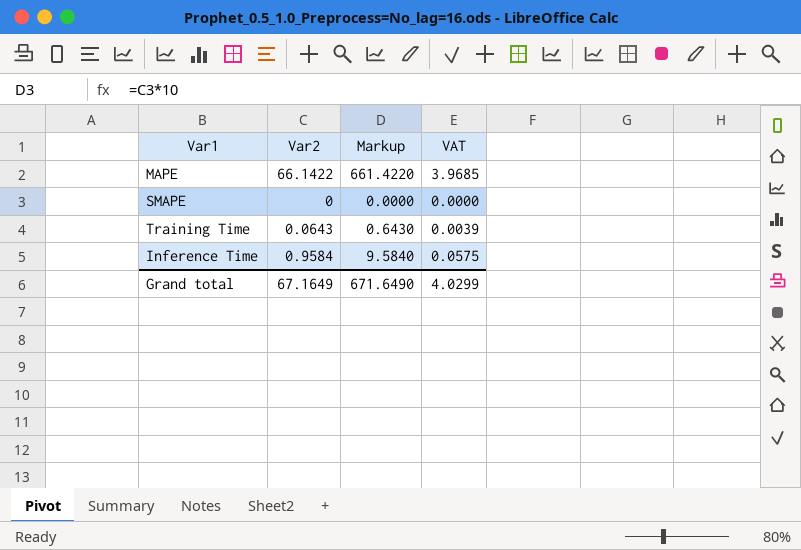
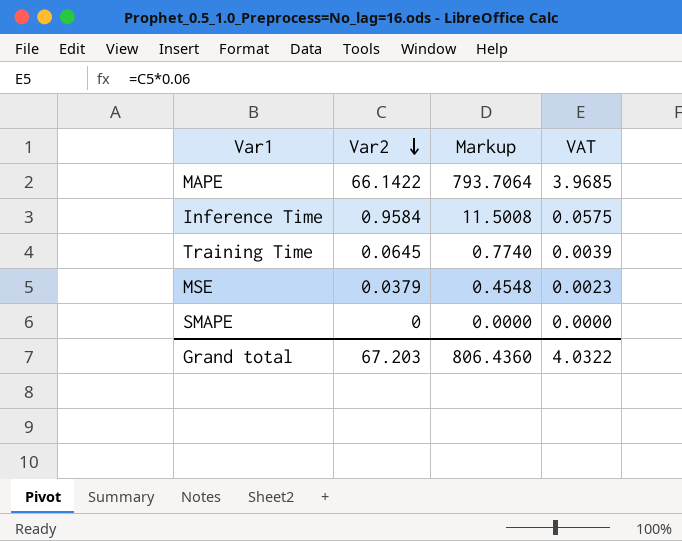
row order: none -> Var2 descending
column Markup | formula: [Var2] * 10 -> [Var2] * 12
Training Time | Var2: 0.0643 -> 0.0645
row MSE: none -> 0.0379 | 0.4548 | 0.0023
Grand total | Var2: 67.1649 -> 67.203
Grand total | Markup: 671.6490 -> 806.4360
Grand total | VAT: 4.0299 -> 4.0322

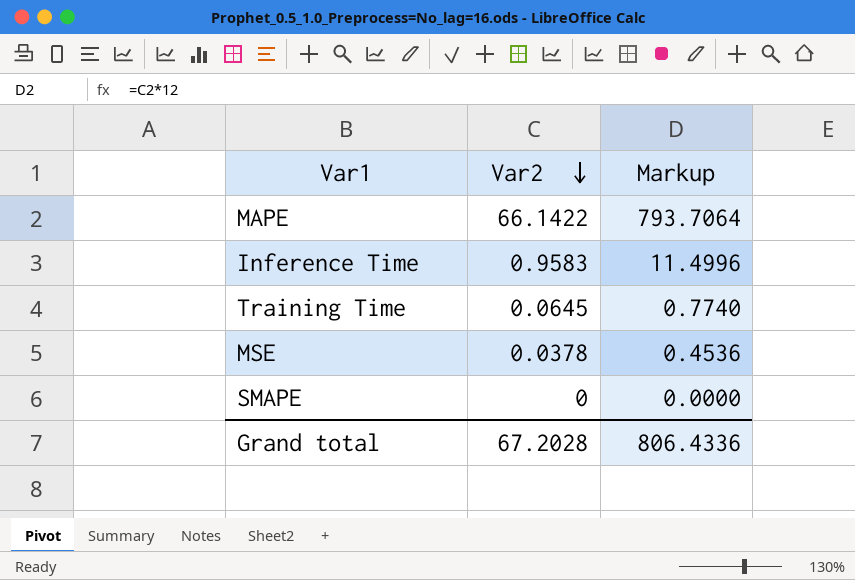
column VAT | formula: [Var2] * 0.06 -> none
Inference Time | Var2: 0.9584 -> 0.9583
Inference Time | Markup: 11.5008 -> 11.4996
MSE | Var2: 0.0379 -> 0.0378
MSE | Markup: 0.4548 -> 0.4536
Grand total | Var2: 67.203 -> 67.2028
Grand total | Markup: 806.4360 -> 806.4336

